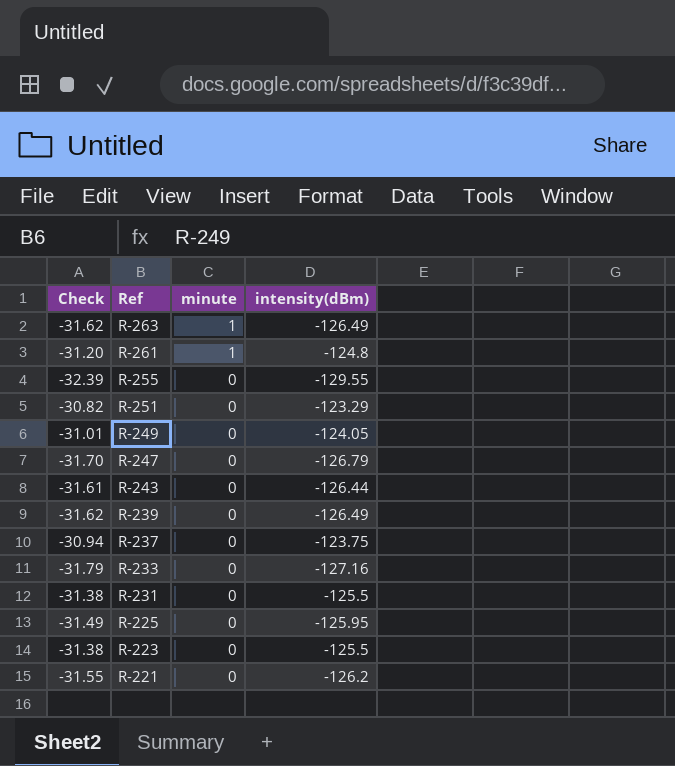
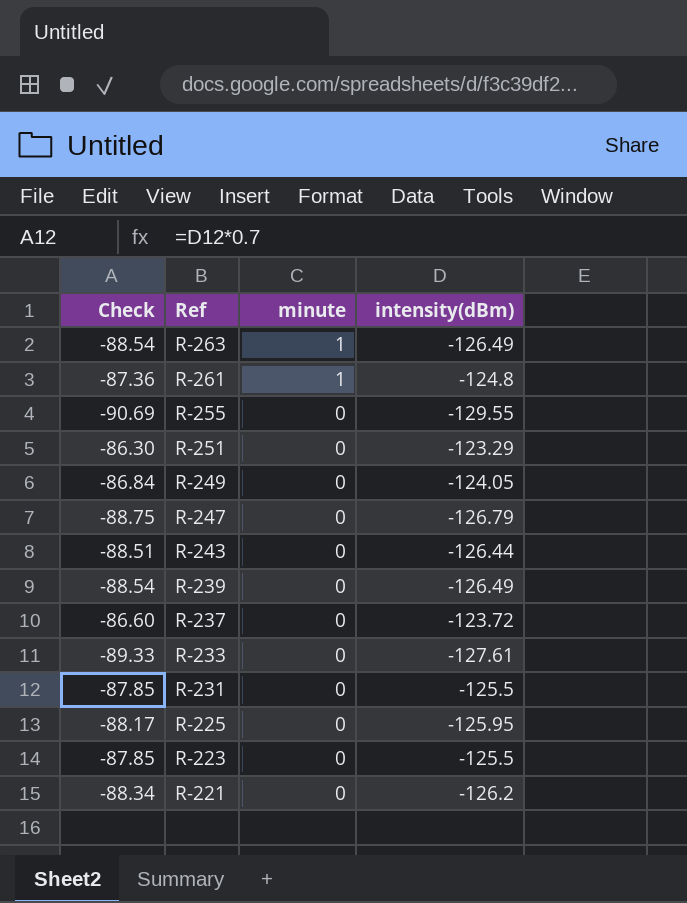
column Check | formula: [intensity(dBm)] * 0.25 -> [intensity(dBm)] * 0.7
R-237 | intensity(dBm): -123.75 -> -123.72
R-233 | intensity(dBm): -127.16 -> -127.61

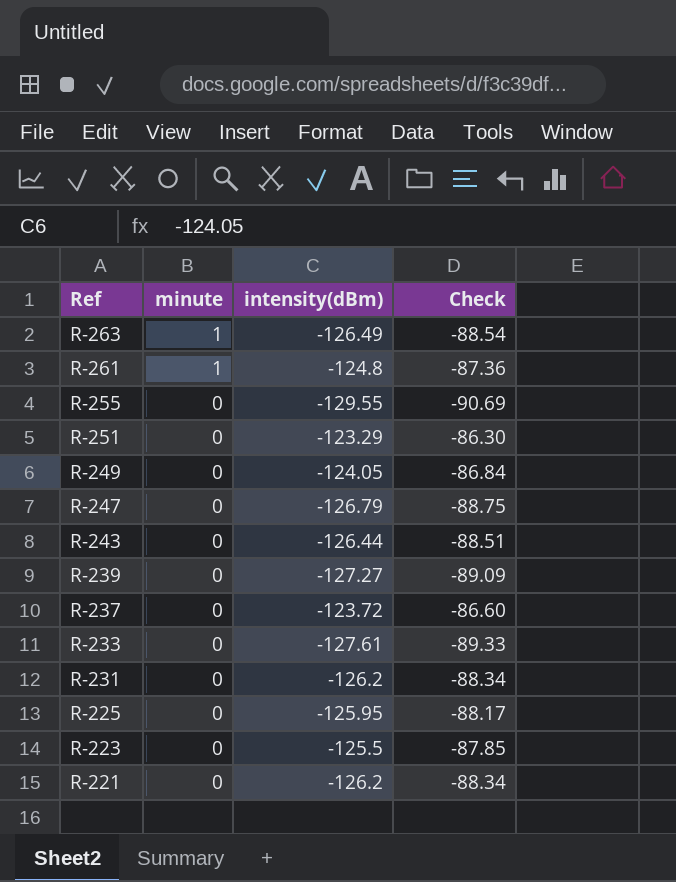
column Check | position: 1 -> 4
R-239 | intensity(dBm): -126.49 -> -127.27
R-239 | Check: -88.54 -> -89.09
R-231 | intensity(dBm): -125.5 -> -126.2
R-231 | Check: -87.85 -> -88.34

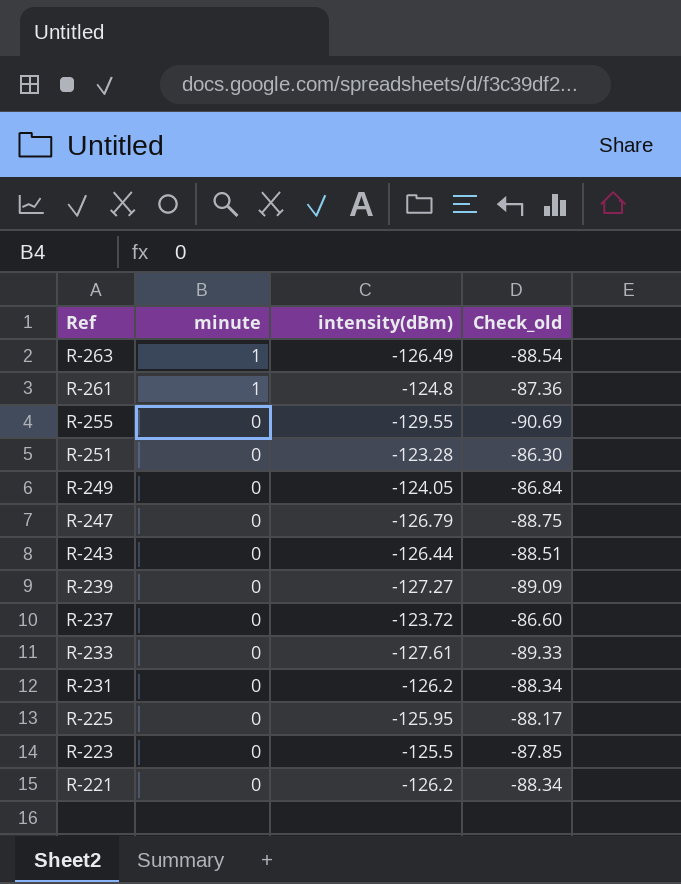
column name: Check -> Check_old
R-251 | intensity(dBm): -123.29 -> -123.28

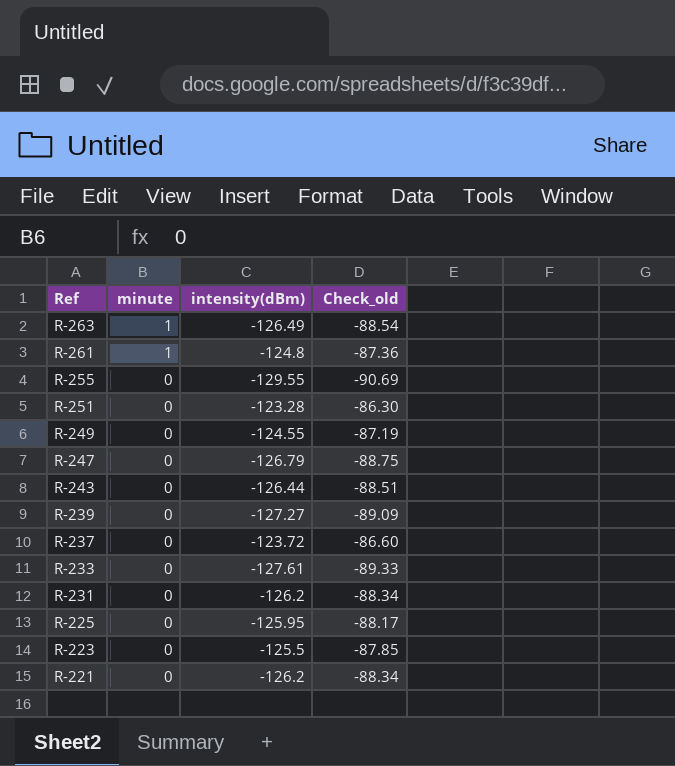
R-249 | intensity(dBm): -124.05 -> -124.55
R-249 | Check_old: -86.84 -> -87.19

